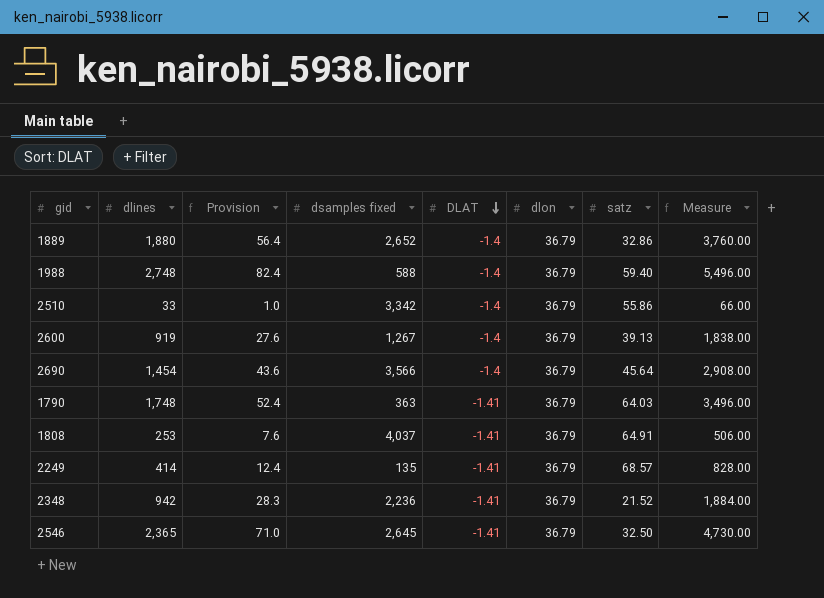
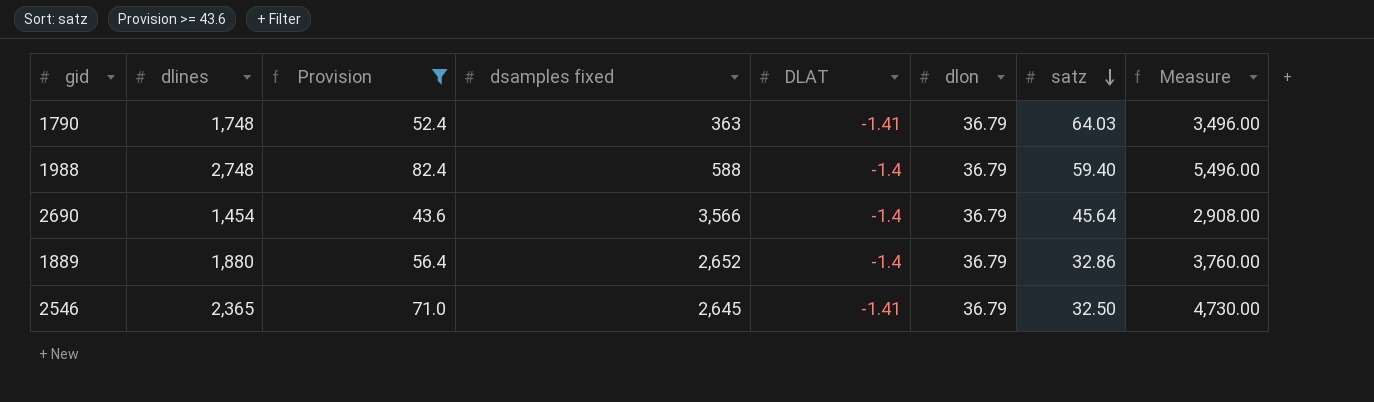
filter: none -> Provision >= 43.6
row order: DLAT descending -> satz descending

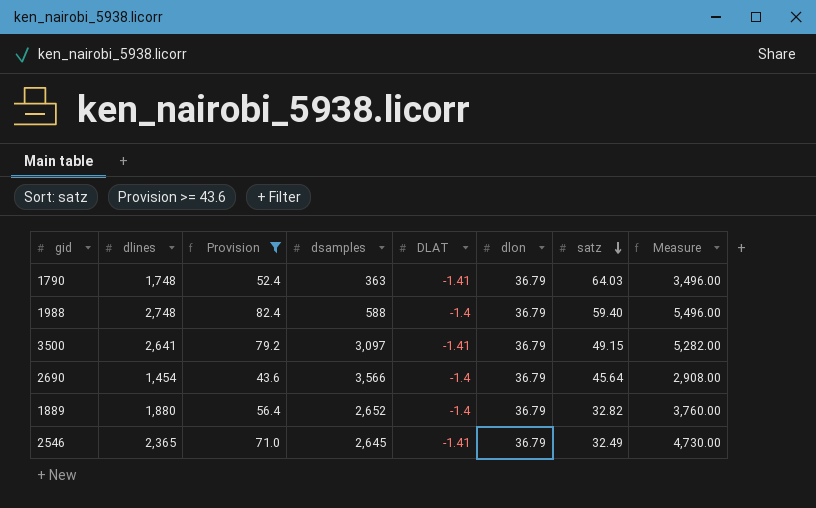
column name: dsamples fixed -> dsamples
row 3500: none -> 2,641 | 79.2 | 3,097 | -1.41 | 36.79 | 49.15 | 5,282.00
1889 | satz: 32.86 -> 32.82
2546 | satz: 32.50 -> 32.49

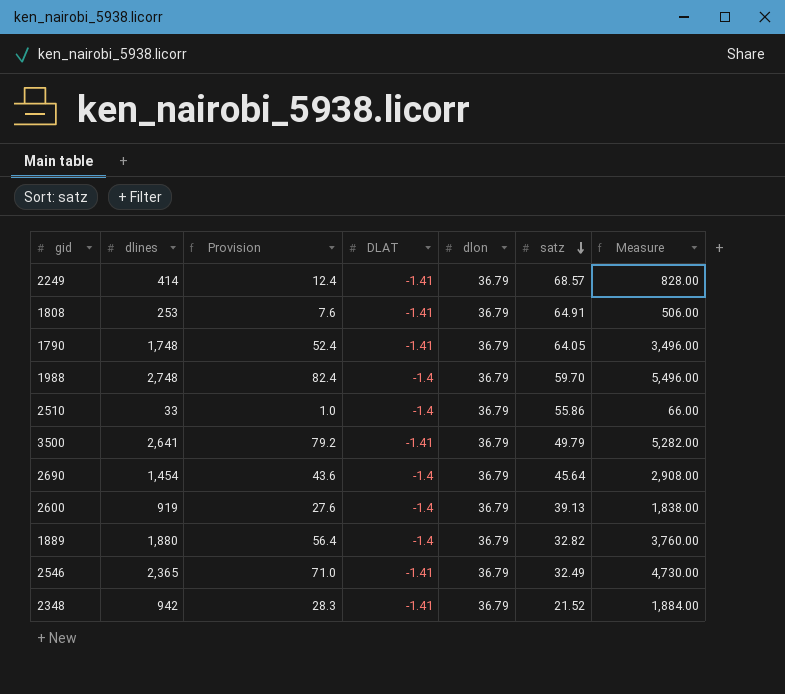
filter: Provision >= 43.6 -> none
column dsamples | position: 4 -> none
1790 | satz: 64.03 -> 64.05
1988 | satz: 59.40 -> 59.70
3500 | satz: 49.15 -> 49.79

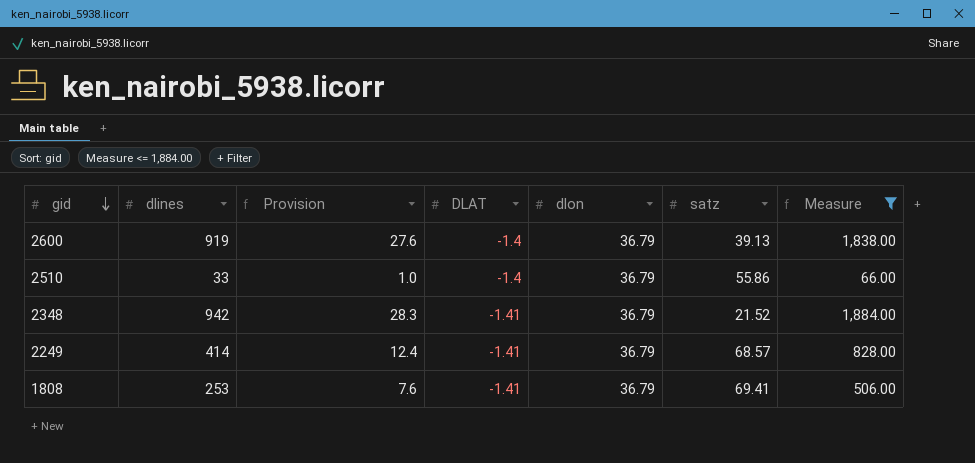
filter: none -> Measure <= 1,884.00
row order: satz descending -> gid descending
1808 | satz: 64.91 -> 69.41

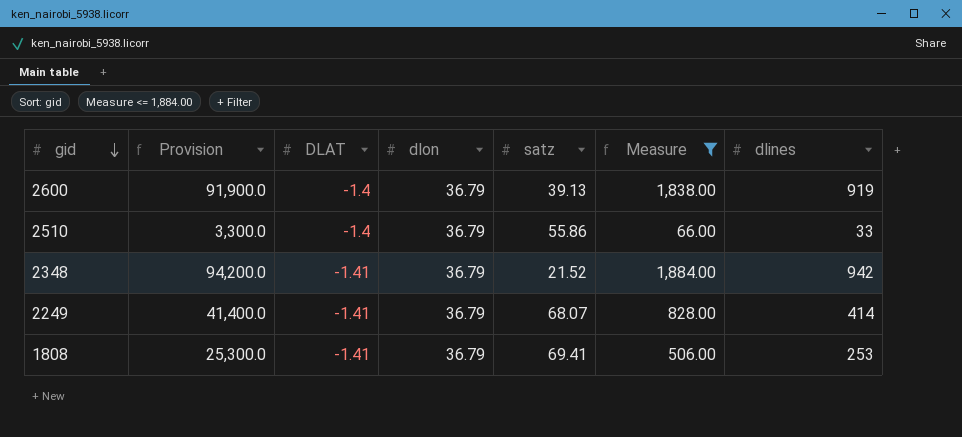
column Provision | formula: [dlines] * 0.03 -> [dlines] * 100
column dlines | position: 2 -> 7
2249 | satz: 68.57 -> 68.07

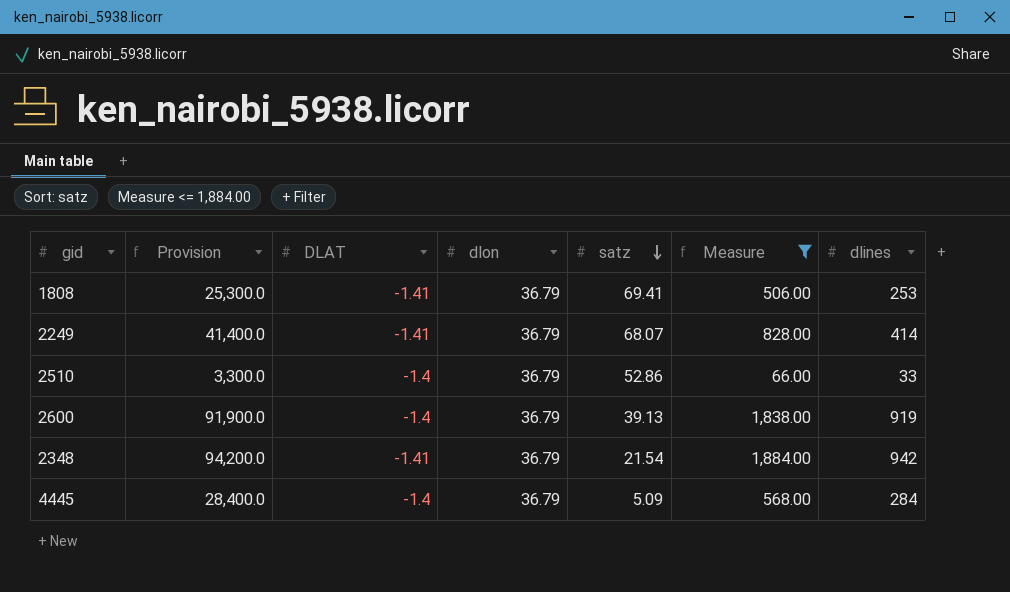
row order: gid descending -> satz descending
2510 | satz: 55.86 -> 52.86
2348 | satz: 21.52 -> 21.54
row 4445: none -> 28,400.0 | -1.4 | 36.79 | 5.09 | 568.00 | 284

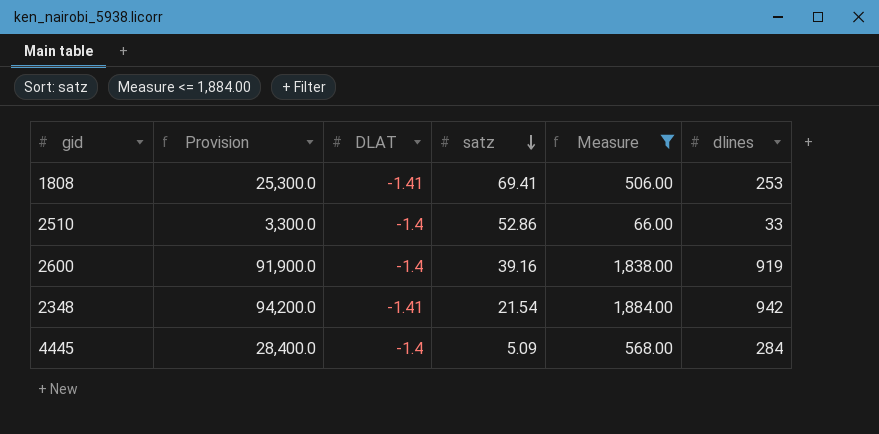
column dlon | position: 4 -> none
row 2249: 41,400.0 | -1.41 | 36.79 | 68.07 | 828.00 | 414 -> none
2600 | satz: 39.13 -> 39.16

